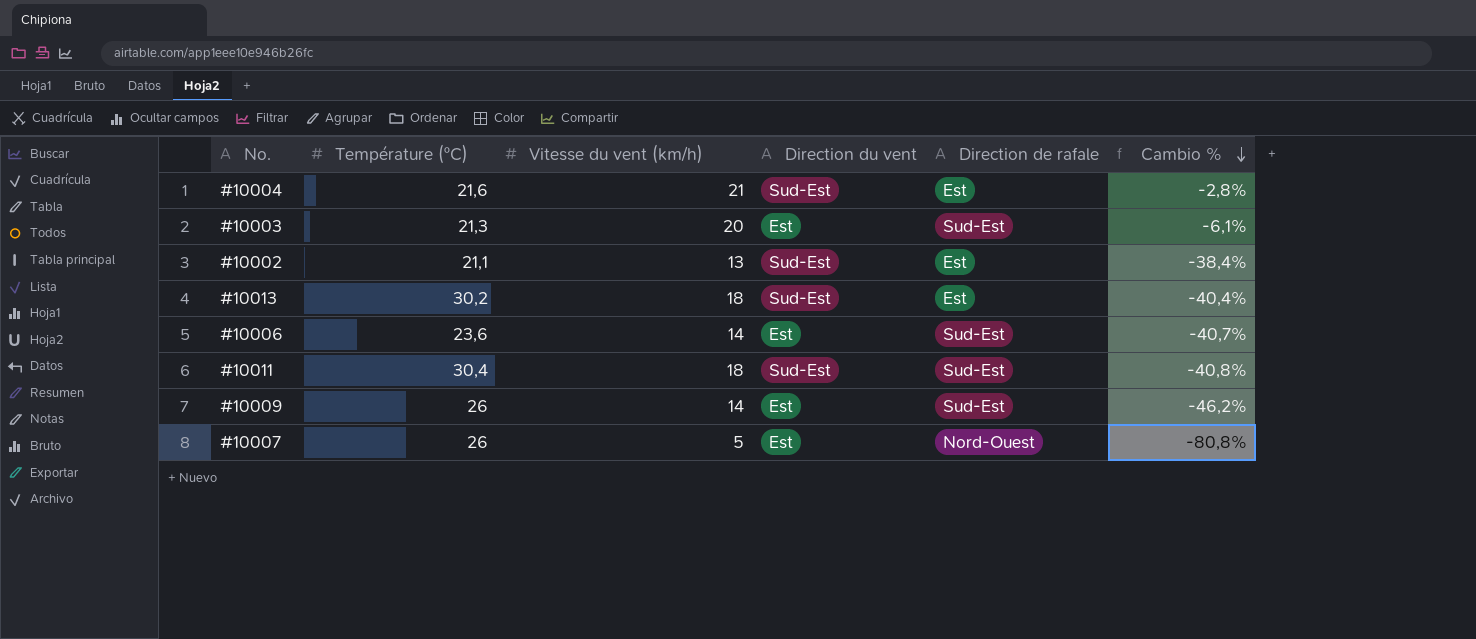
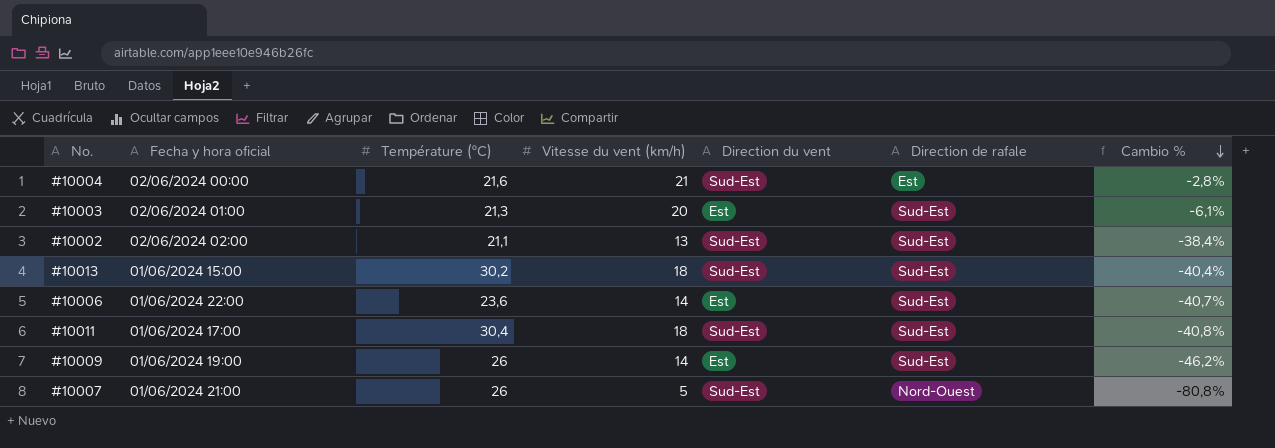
column Fecha y hora oficial | position: none -> 2
#10002 | Direction de rafale: Est -> Sud-Est
#10013 | Direction de rafale: Est -> Sud-Est
#10007 | Direction du vent: Est -> Sud-Est

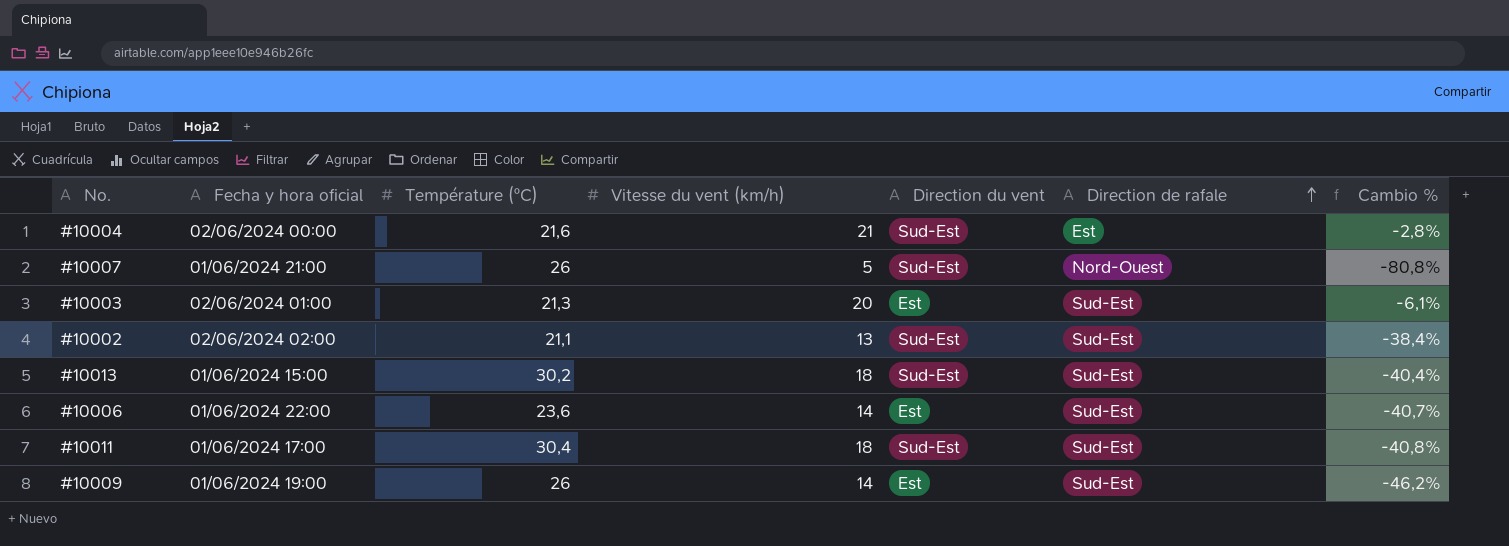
row order: Cambio % descending -> Direction de rafale ascending

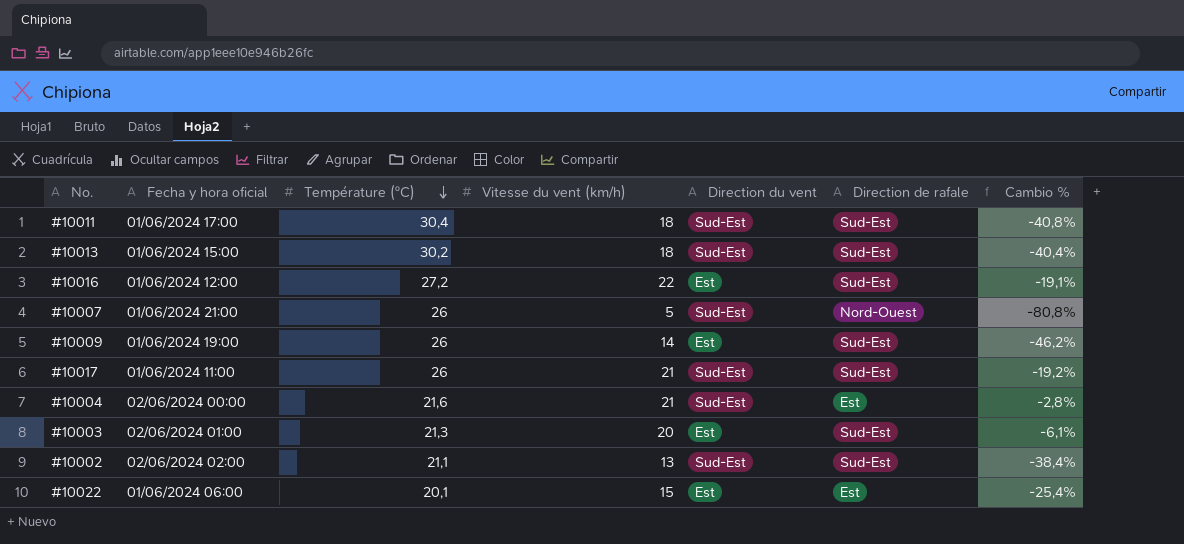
row order: Direction de rafale ascending -> Température (ºC) descending
row #10006: 01/06/2024 22:00 | 23,6 | 14 | Est | Sud-Est | -40,7% -> none
row #10016: none -> 01/06/2024 12:00 | 27,2 | 22 | Est | Sud-Est | -19,1%
row #10017: none -> 01/06/2024 11:00 | 26 | 21 | Sud-Est | Sud-Est | -19,2%
row #10022: none -> 01/06/2024 06:00 | 20,1 | 15 | Est | Est | -25,4%

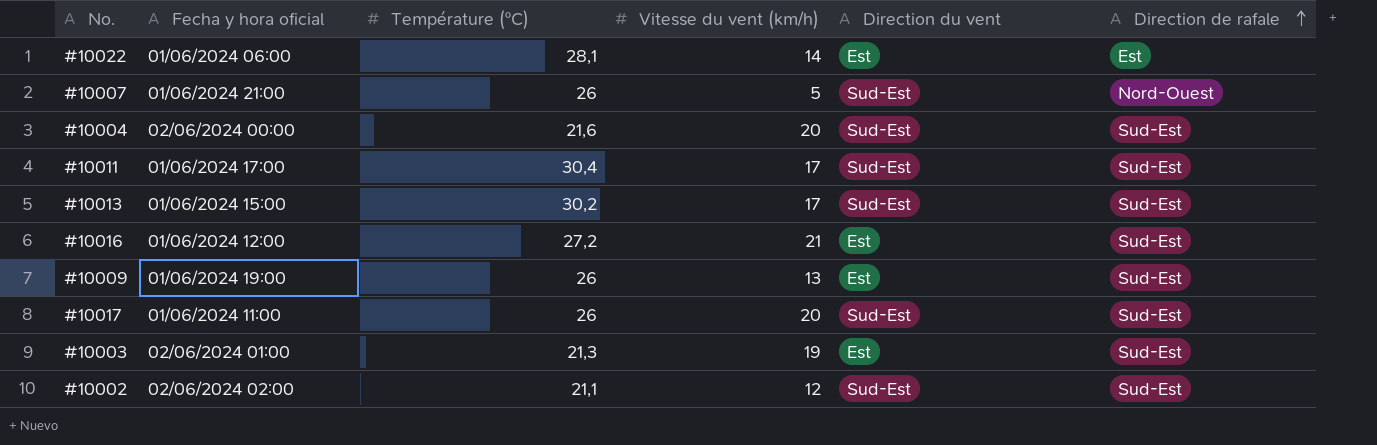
row order: Température (ºC) descending -> Direction de rafale ascending
column Cambio % | formula: ([Vitesse du vent (km/h)] - [Température (ºC)]) / [Température (ºC)] -> none
#10022 | Température (ºC): 20,1 -> 28,1
#10022 | Vitesse du vent (km/h): 15 -> 14
#10004 | Vitesse du vent (km/h): 21 -> 20
#10004 | Direction de rafale: Est -> Sud-Est
#10011 | Vitesse du vent (km/h): 18 -> 17
#10013 | Vitesse du vent (km/h): 18 -> 17
#10016 | Vitesse du vent (km/h): 22 -> 21
#10009 | Vitesse du vent (km/h): 14 -> 13
#10017 | Vitesse du vent (km/h): 21 -> 20
#10003 | Vitesse du vent (km/h): 20 -> 19
#10002 | Vitesse du vent (km/h): 13 -> 12

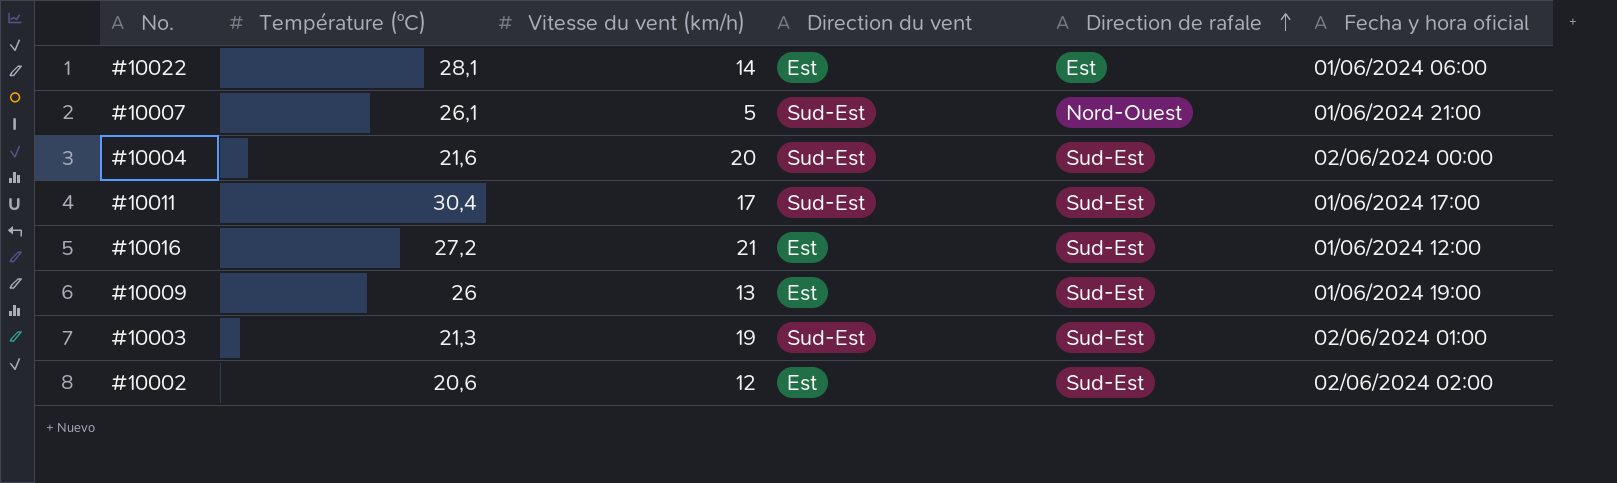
column Fecha y hora oficial | position: 2 -> 6
row #10013: 01/06/2024 15:00 | 30,2 | 17 | Sud-Est | Sud-Est -> none
row #10017: 01/06/2024 11:00 | 26 | 20 | Sud-Est | Sud-Est -> none
#10007 | Température (ºC): 26 -> 26,1
#10003 | Direction du vent: Est -> Sud-Est
#10002 | Température (ºC): 21,1 -> 20,6
#10002 | Direction du vent: Sud-Est -> Est

